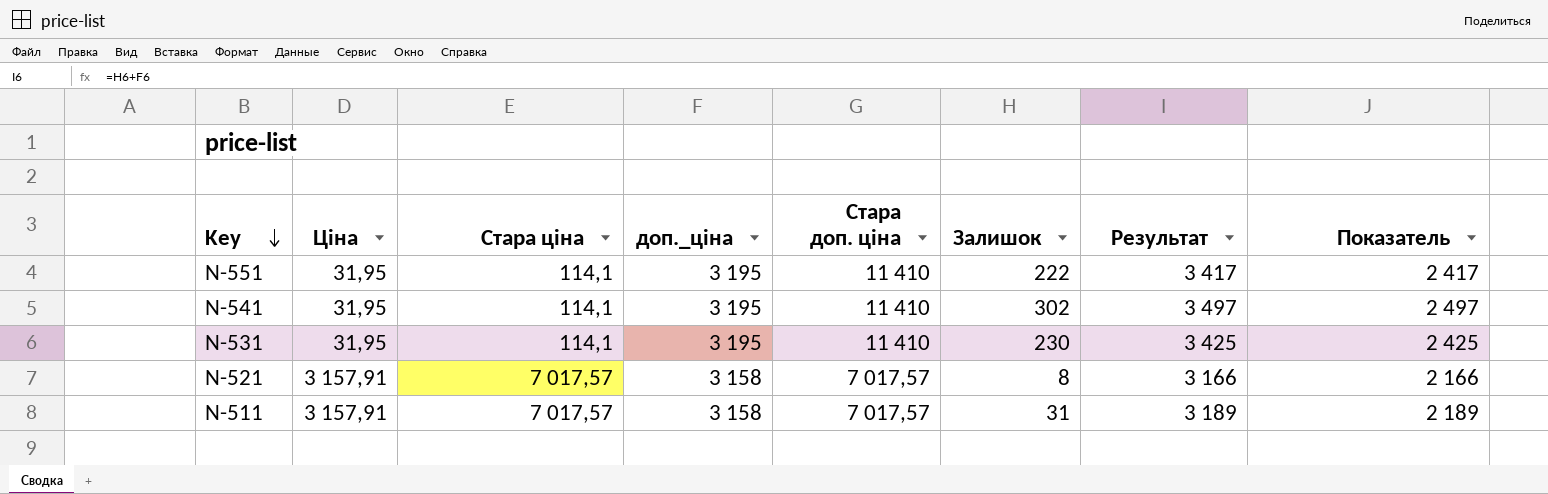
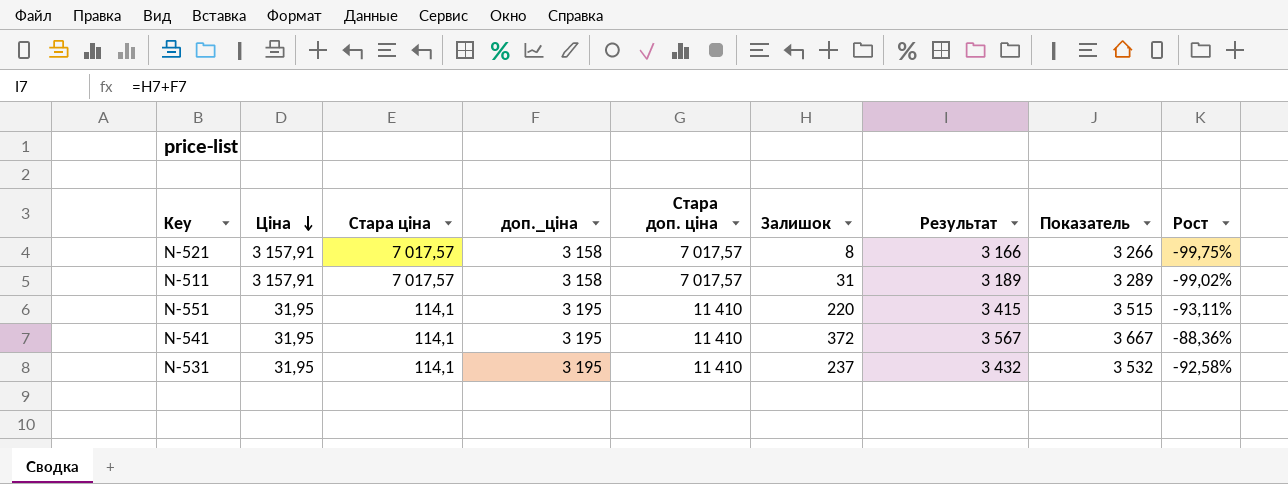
row order: Key descending -> Ціна descending
column Показатель | formula: [Результат] - 1000 -> [Результат] + 100
column Рост | formula: none -> ([Залишок] - [доп._ціна]) / [доп._ціна]
N-551 | Залишок: 222 -> 220
N-551 | Результат: 3 417 -> 3 415
N-541 | Залишок: 302 -> 372
N-541 | Результат: 3 497 -> 3 567
N-531 | Залишок: 230 -> 237
N-531 | Результат: 3 425 -> 3 432

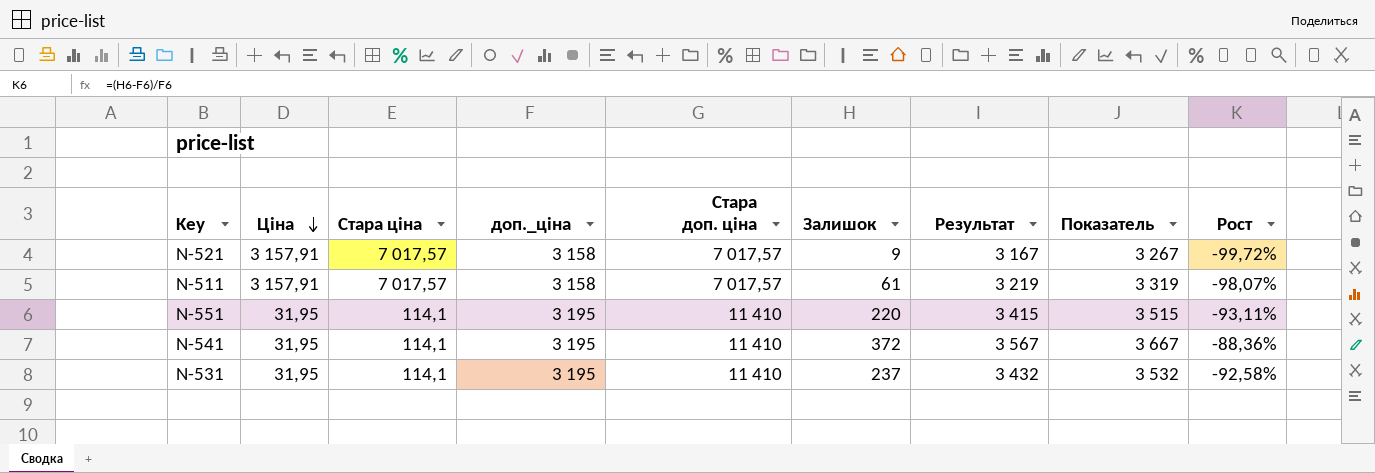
N-521 | Залишок: 8 -> 9
N-521 | Результат: 3 166 -> 3 167
N-521 | Показатель: 3 266 -> 3 267
N-521 | Рост: -99,75% -> -99,72%
N-511 | Залишок: 31 -> 61
N-511 | Результат: 3 189 -> 3 219
N-511 | Показатель: 3 289 -> 3 319
N-511 | Рост: -99,02% -> -98,07%

